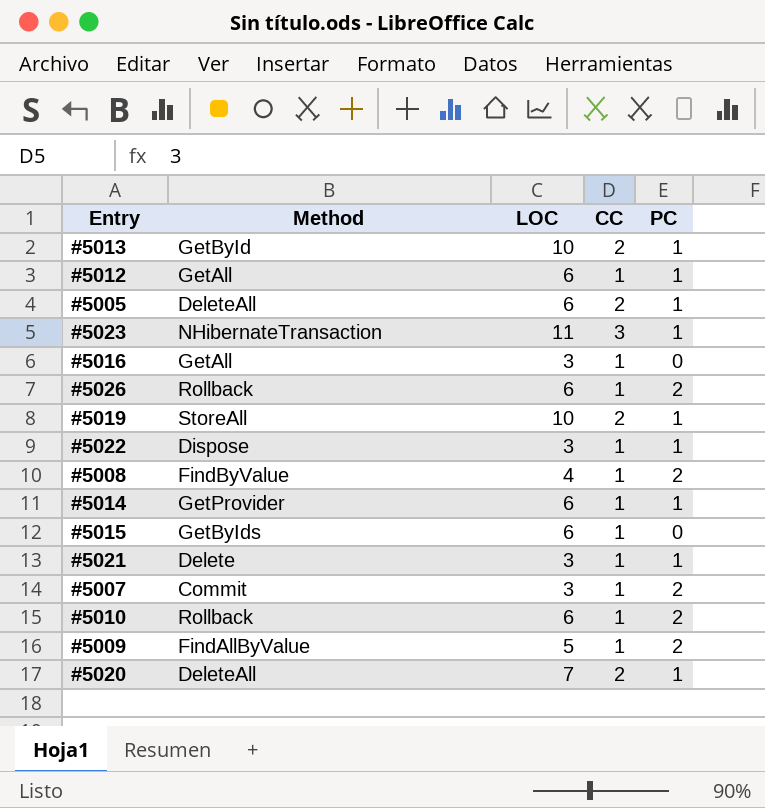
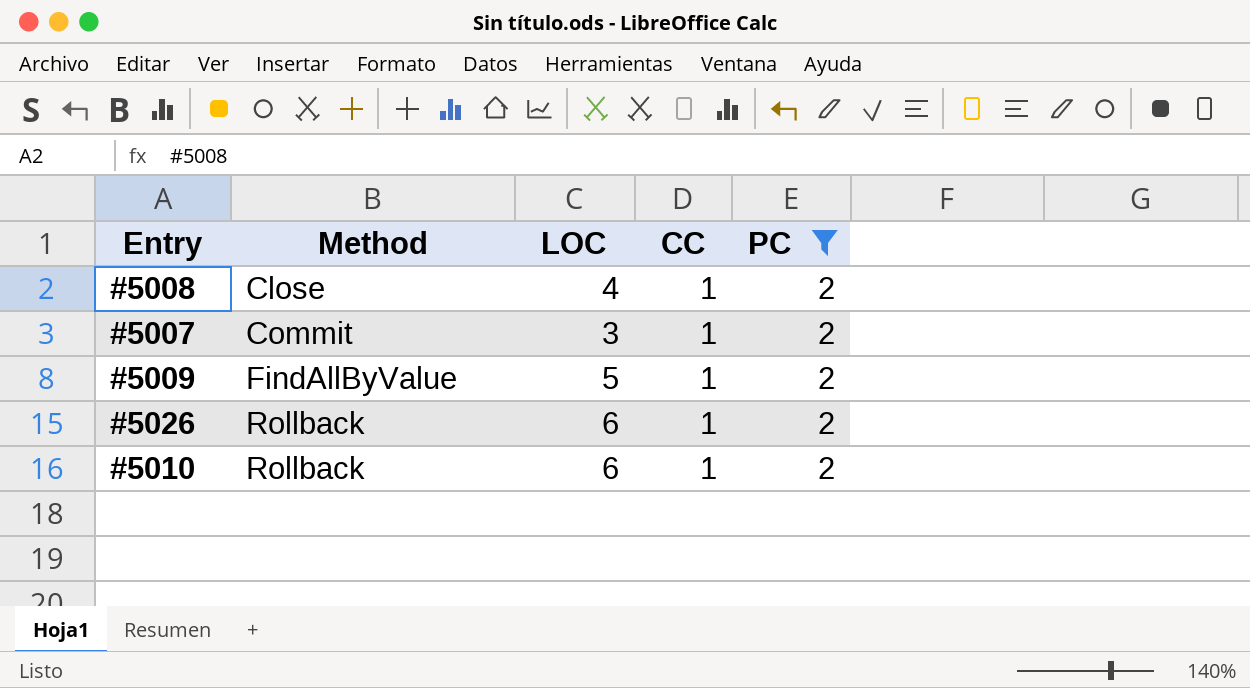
filter: none -> PC = 2
row order: none -> Method ascending
#5008 | Method: FindByValue -> Close

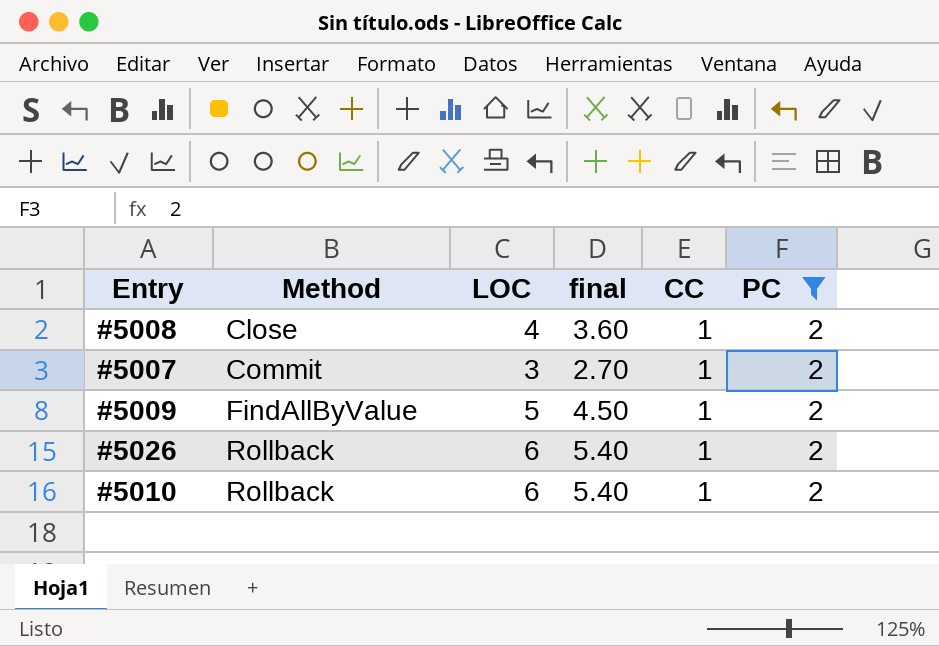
column final | formula: none -> [LOC] * 0.9

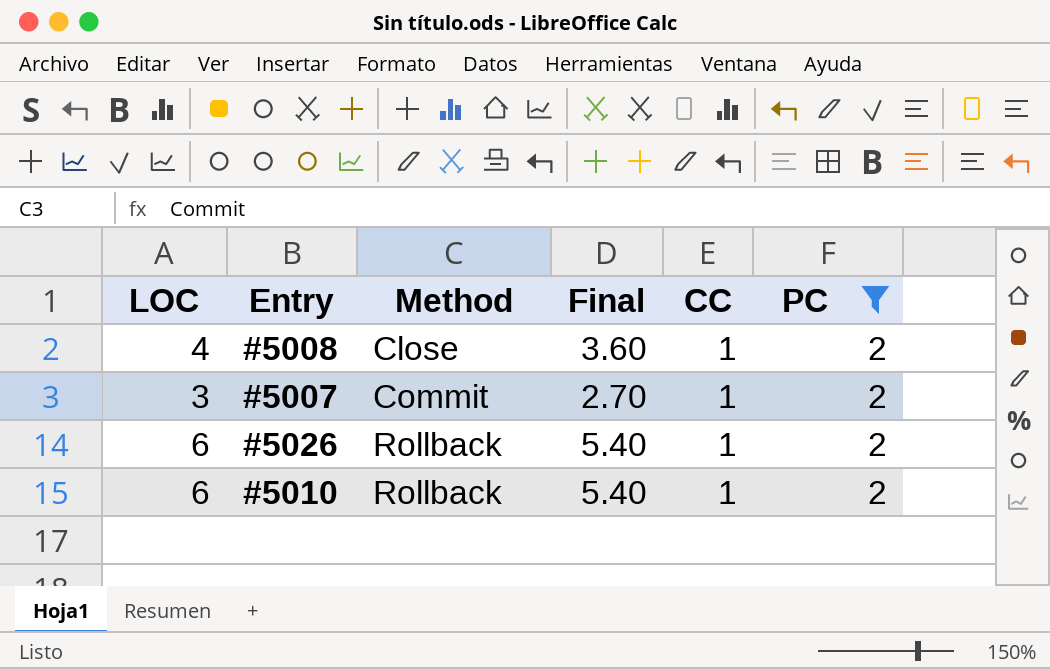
column LOC | position: 3 -> 1
column name: final -> Final
row #5009: FindAllByValue | 5 | 4.50 | 1 | 2 -> none

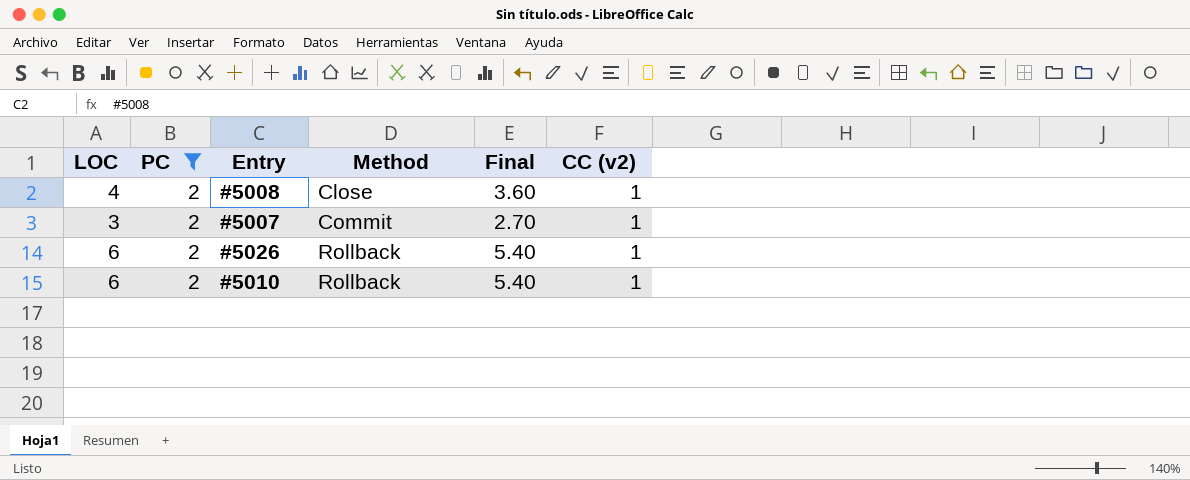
column PC | position: 6 -> 2
column name: CC -> CC (v2)

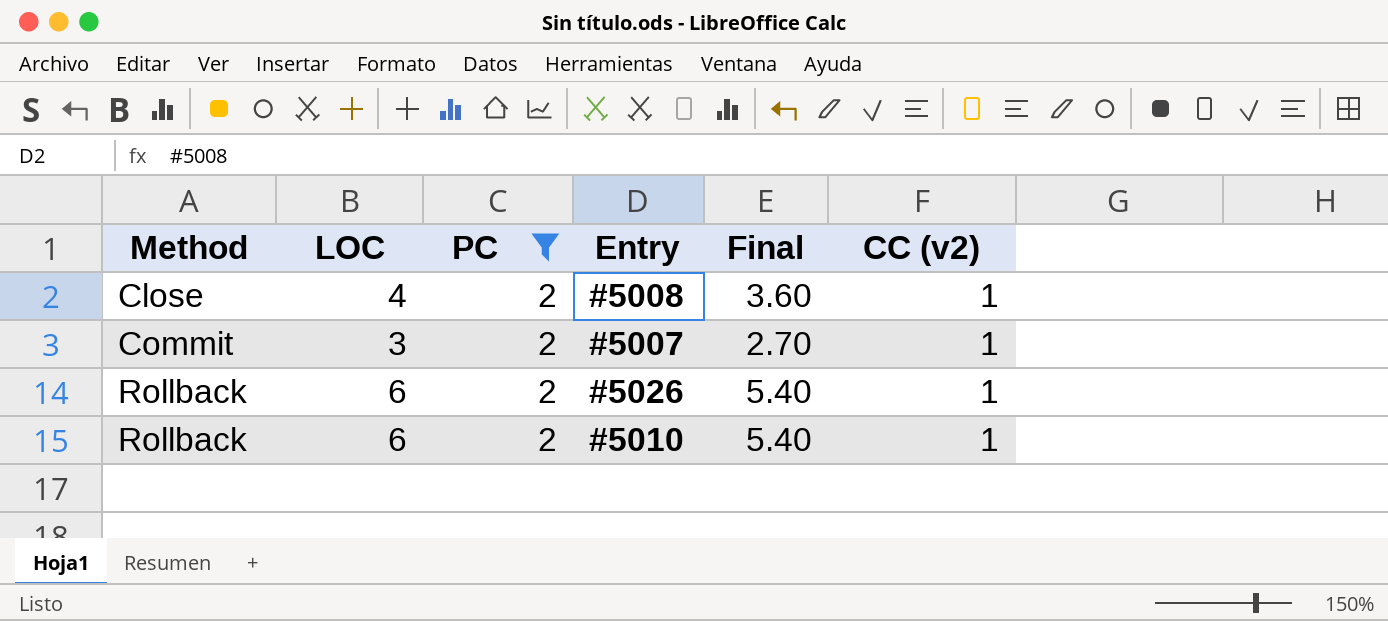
column Method | position: 4 -> 1

